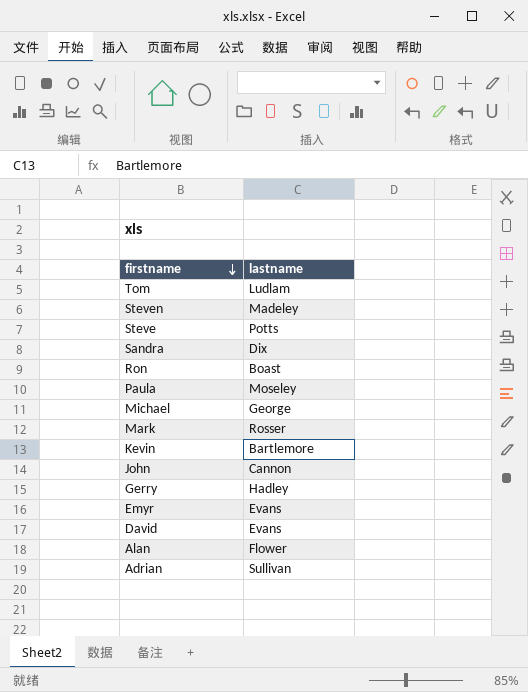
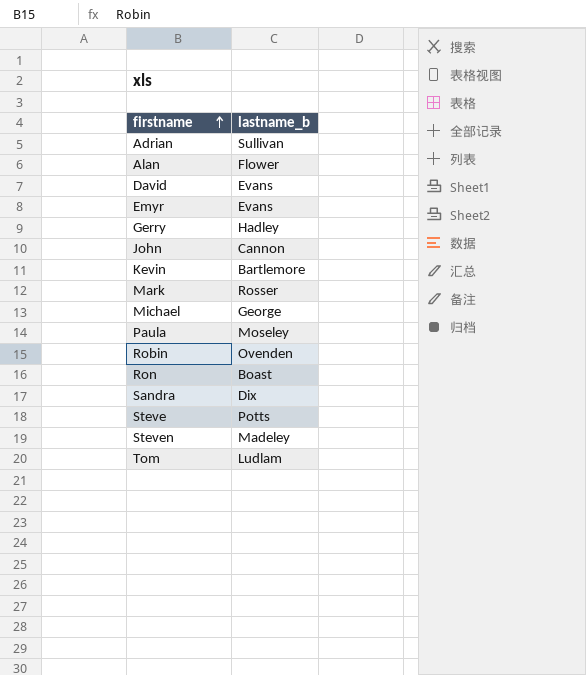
row order: firstname descending -> firstname ascending
column name: lastname -> lastname_b
row Robin: none -> Ovenden

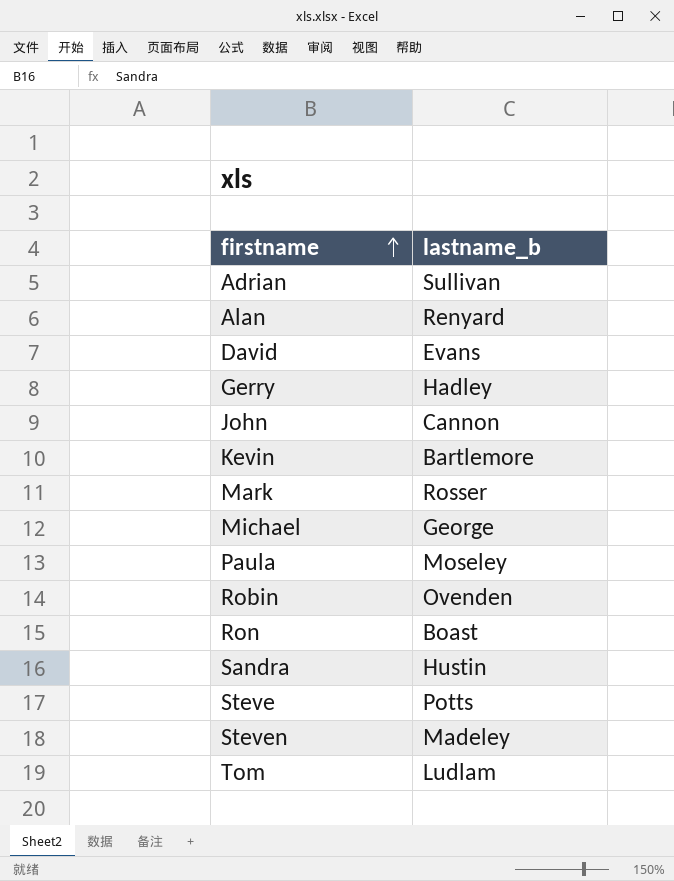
row Emyr: Evans -> none
Alan | lastname_b: Flower -> Renyard
Sandra | lastname_b: Dix -> Hustin

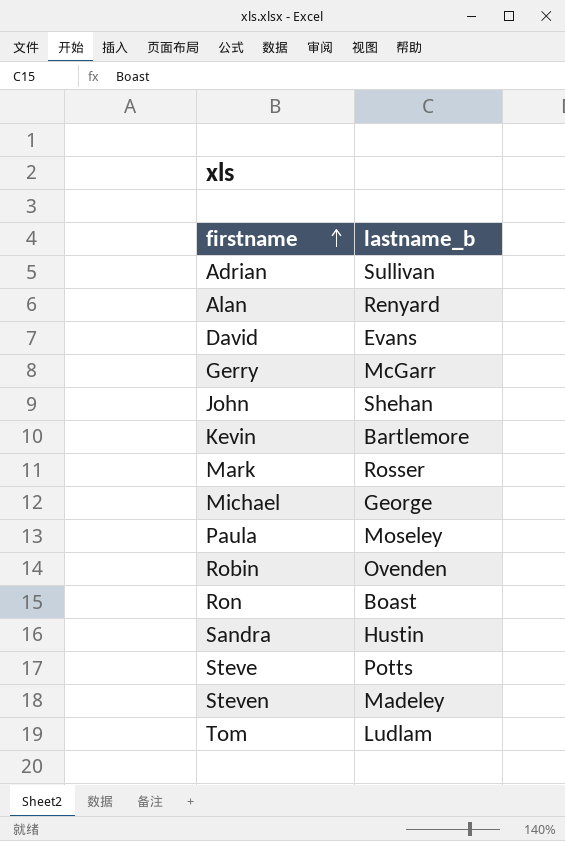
Gerry | lastname_b: Hadley -> McGarr
John | lastname_b: Cannon -> Shehan

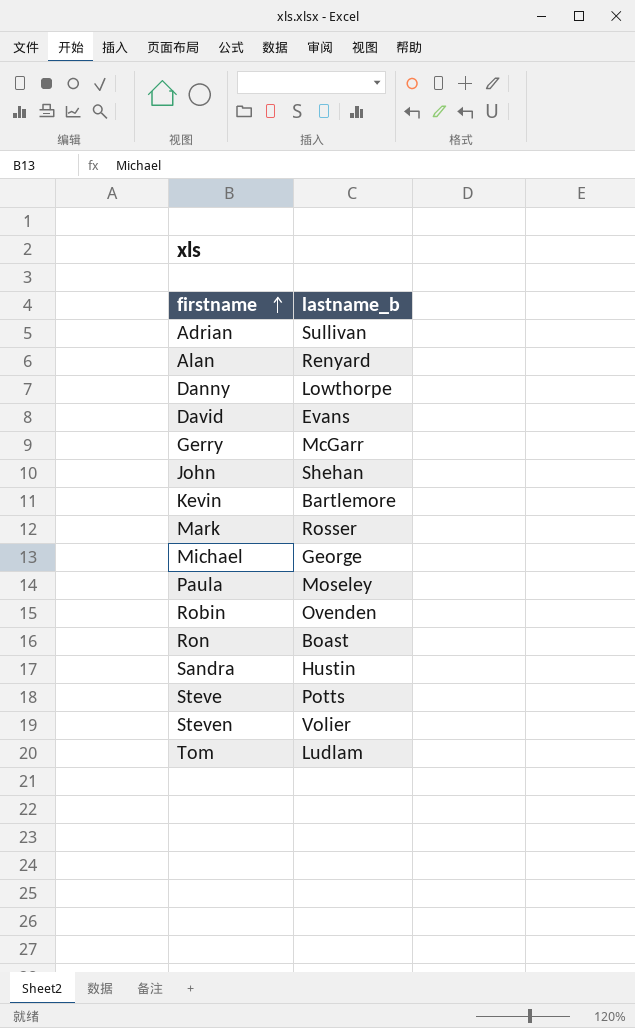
row Danny: none -> Lowthorpe
Steven | lastname_b: Madeley -> Volier

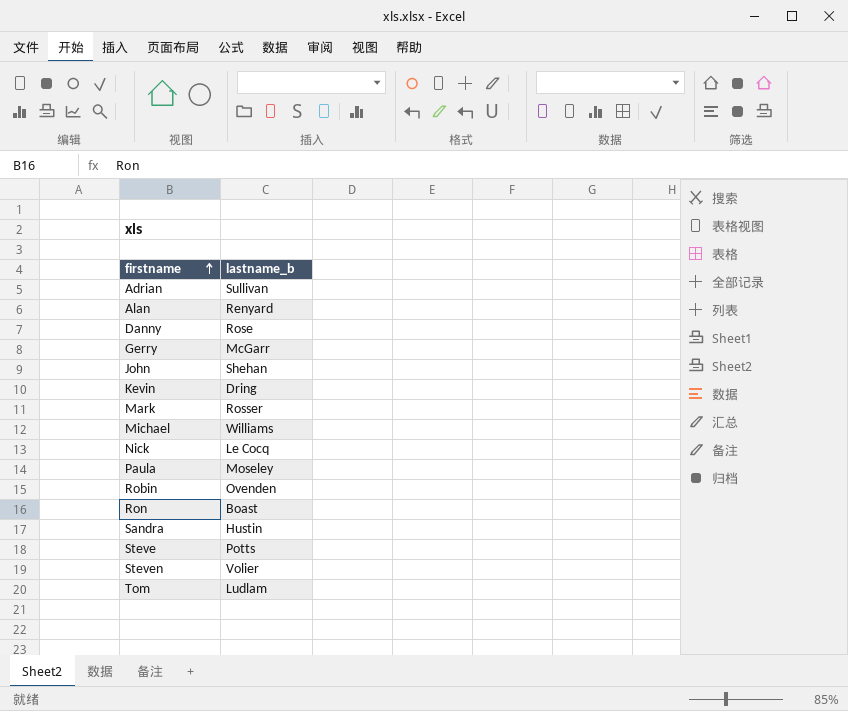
row David: Evans -> none
Danny | lastname_b: Lowthorpe -> Rose
Kevin | lastname_b: Bartlemore -> Dring
Michael | lastname_b: George -> Williams
row Nick: none -> Le Cocq

